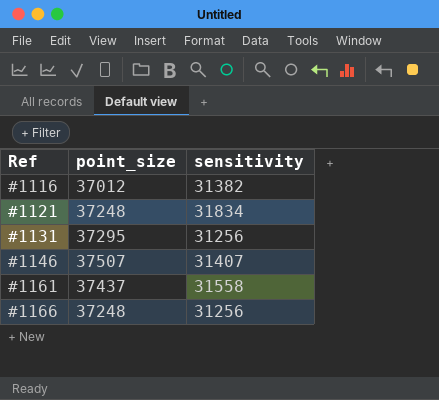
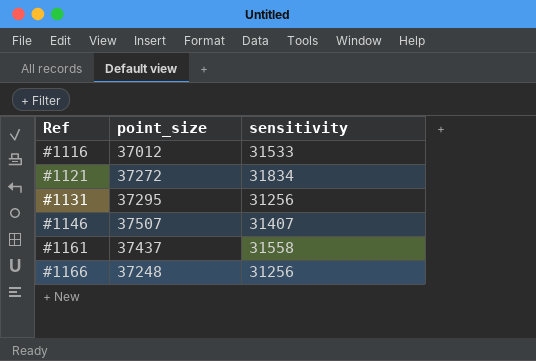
#1116 | sensitivity: 31382 -> 31533
#1121 | point_size: 37248 -> 37272

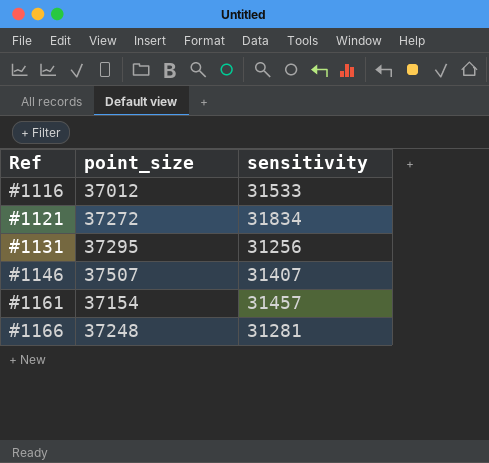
#1161 | point_size: 37437 -> 37154
#1161 | sensitivity: 31558 -> 31457
#1166 | sensitivity: 31256 -> 31281

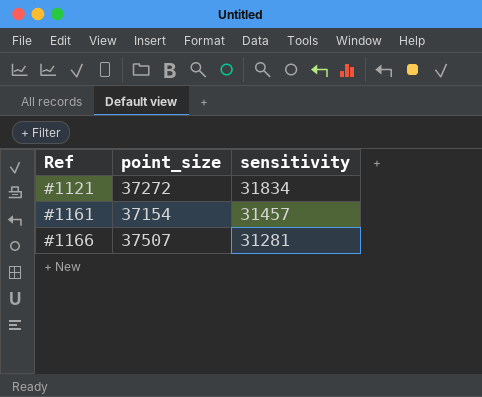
row #1116: 37012 | 31533 -> none
row #1131: 37295 | 31256 -> none
row #1146: 37507 | 31407 -> none
#1166 | point_size: 37248 -> 37507

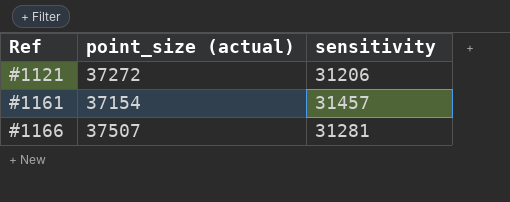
column name: point_size -> point_size (actual)
#1121 | sensitivity: 31834 -> 31206

